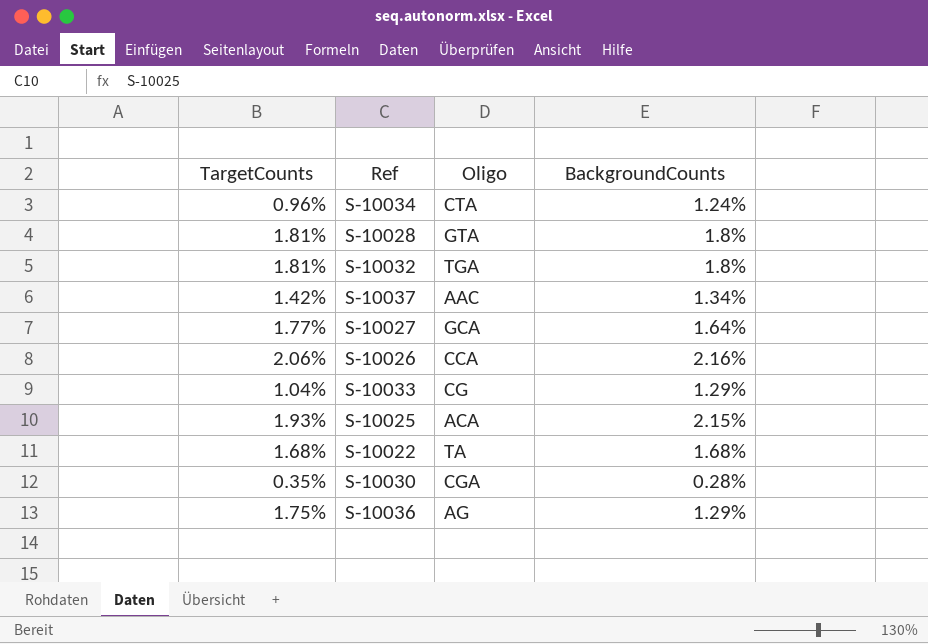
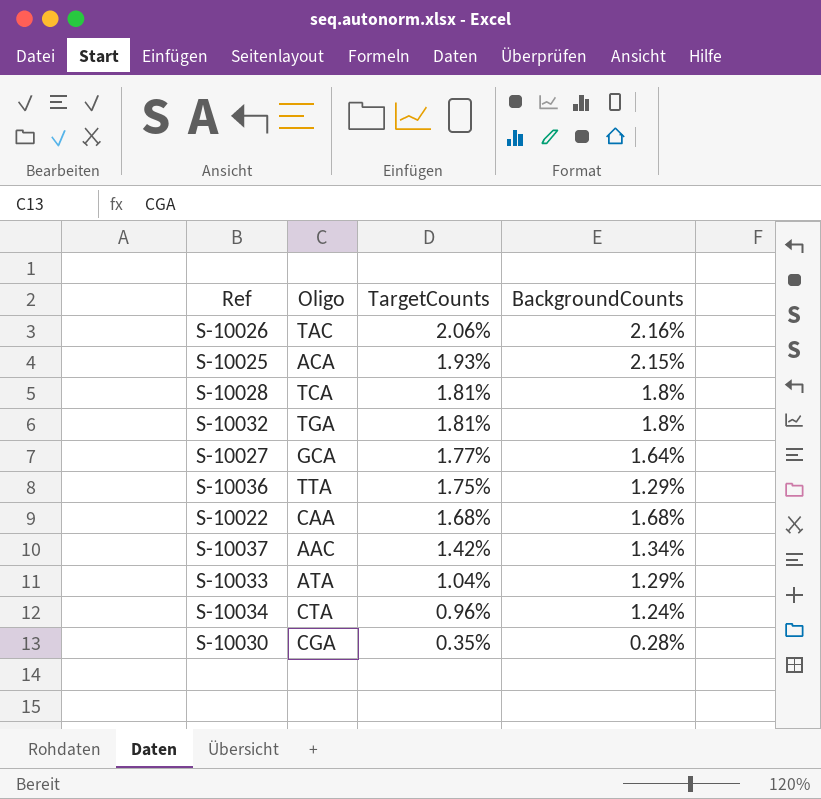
row order: none -> TargetCounts descending
column TargetCounts | position: 1 -> 3
S-10026 | Oligo: CCA -> TAC
S-10028 | Oligo: GTA -> TCA
S-10036 | Oligo: AG -> TTA
S-10022 | Oligo: TA -> CAA
S-10033 | Oligo: CG -> ATA

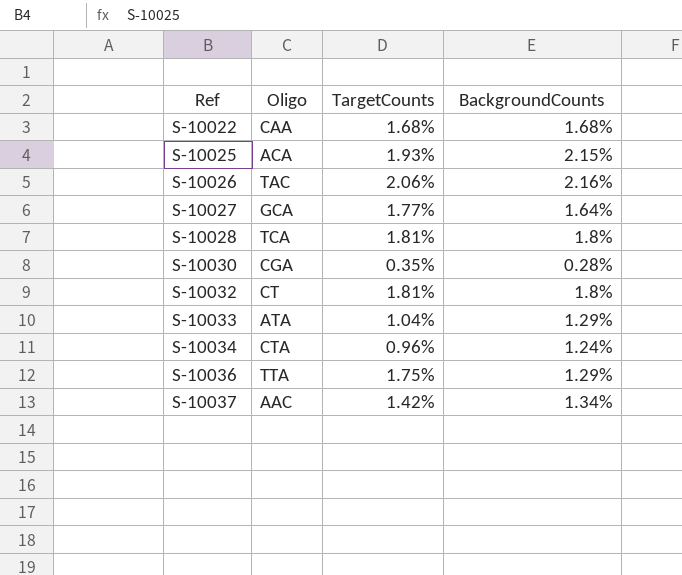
row order: TargetCounts descending -> Ref ascending
S-10032 | Oligo: TGA -> CT

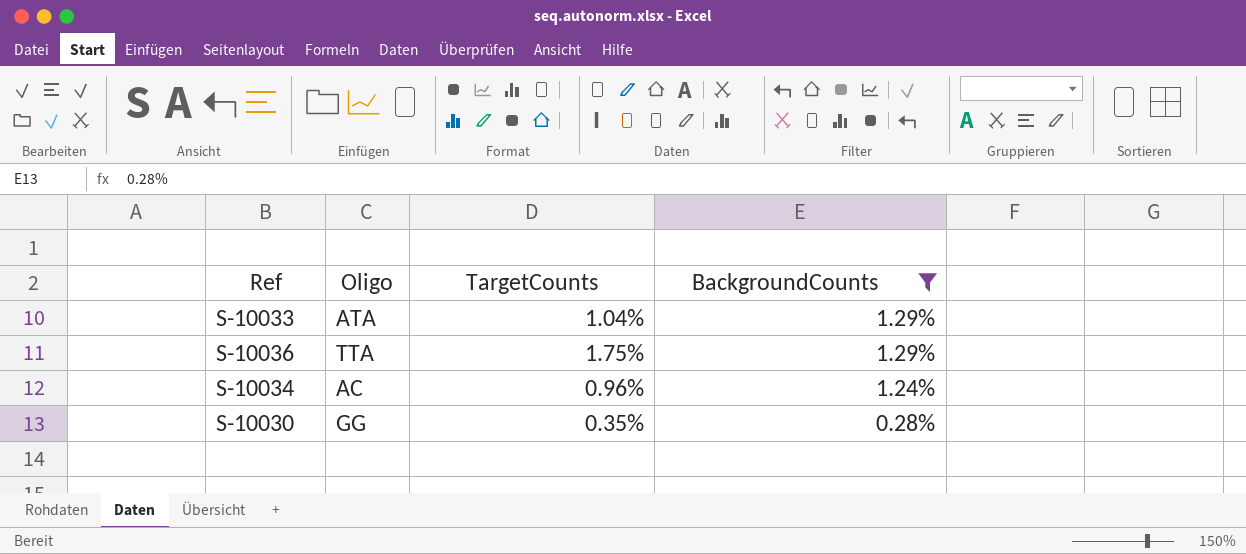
filter: none -> BackgroundCounts <= 1.29%
row order: Ref ascending -> BackgroundCounts descending
S-10034 | Oligo: CTA -> AC
S-10030 | Oligo: CGA -> GG

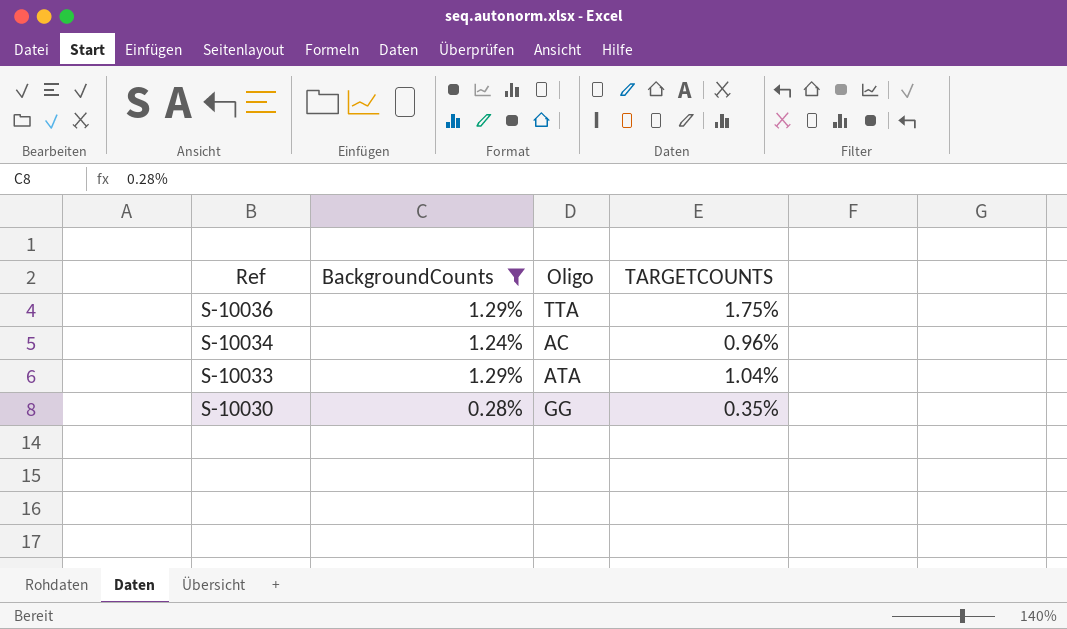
row order: BackgroundCounts descending -> Ref descending
column BackgroundCounts | position: 4 -> 2
column name: TargetCounts -> TARGETCOUNTS

